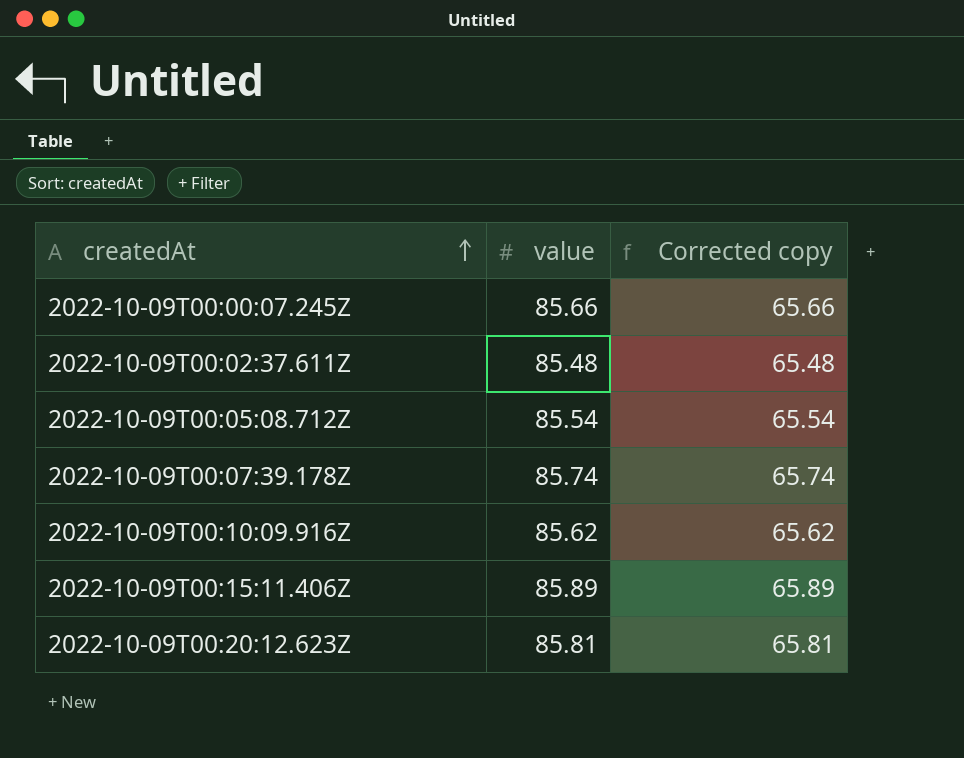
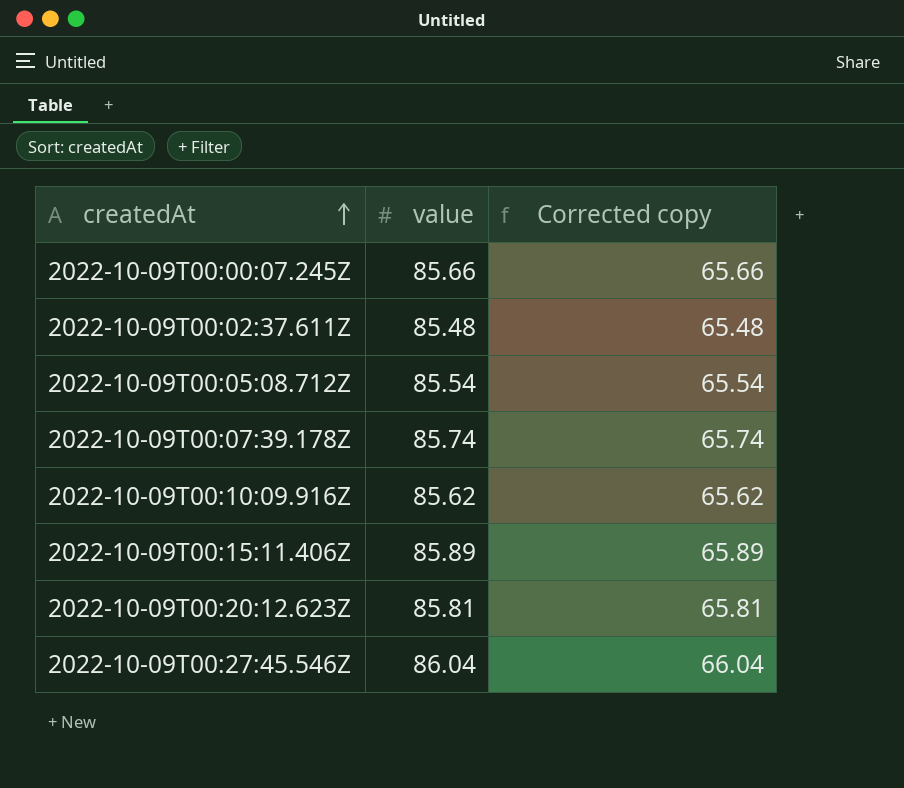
row 2022-10-09T00:27:45.546Z: none -> 86.04 | 66.04

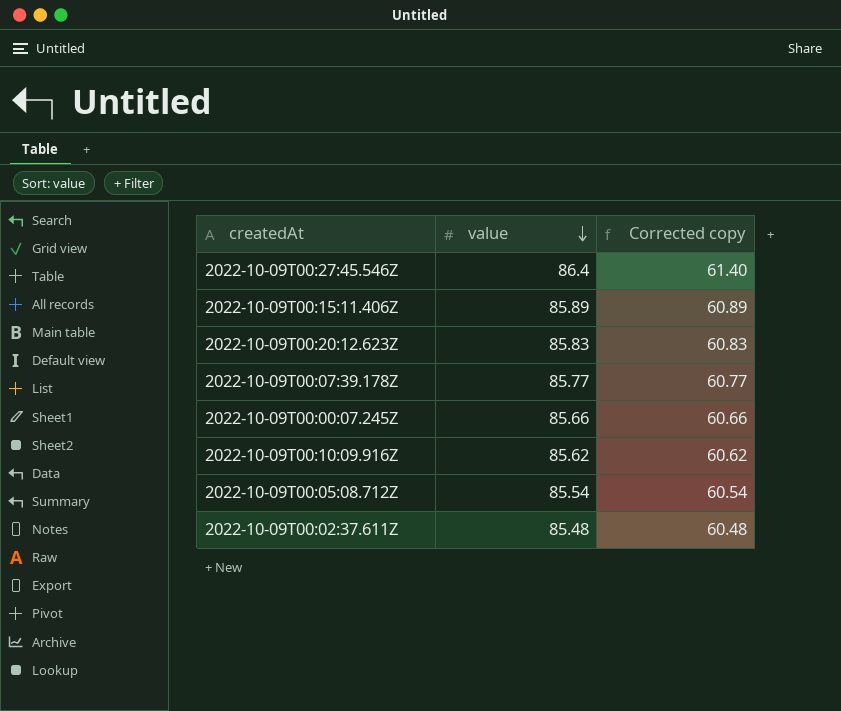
row order: createdAt ascending -> value descending
column Corrected copy | formula: [value] - 20 -> [value] - 25
2022-10-09T00:27:45.546Z | value: 86.04 -> 86.4
2022-10-09T00:20:12.623Z | value: 85.81 -> 85.83
2022-10-09T00:07:39.178Z | value: 85.74 -> 85.77

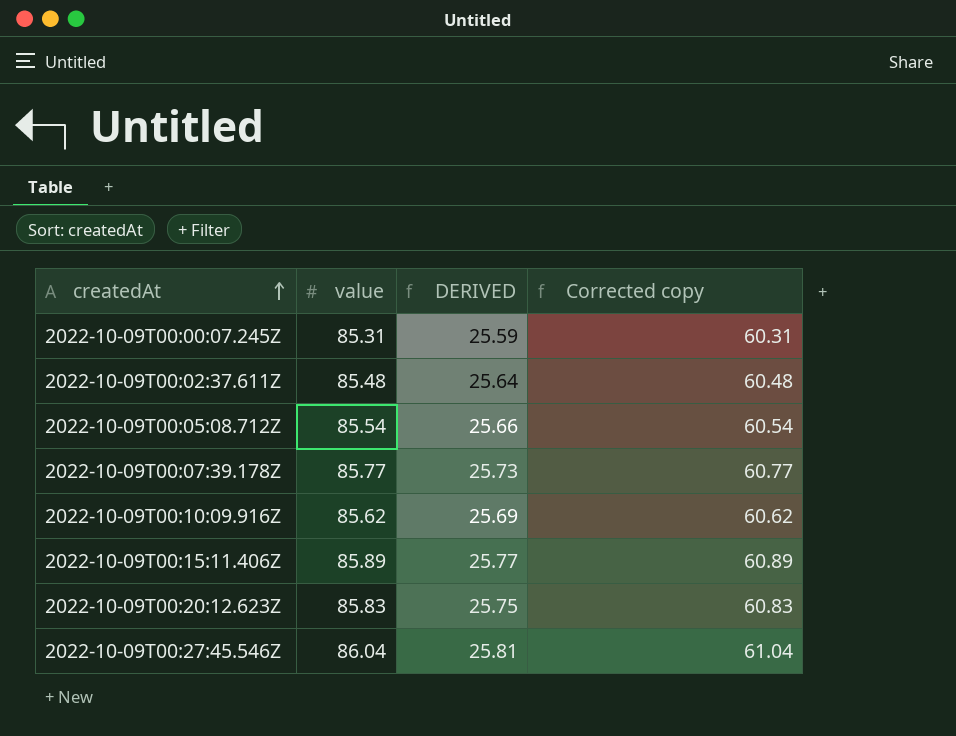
row order: value descending -> createdAt ascending
column DERIVED | formula: none -> [value] * 0.3
2022-10-09T00:00:07.245Z | value: 85.66 -> 85.31
2022-10-09T00:00:07.245Z | Corrected copy: 60.66 -> 60.31
2022-10-09T00:27:45.546Z | value: 86.4 -> 86.04
2022-10-09T00:27:45.546Z | Corrected copy: 61.40 -> 61.04

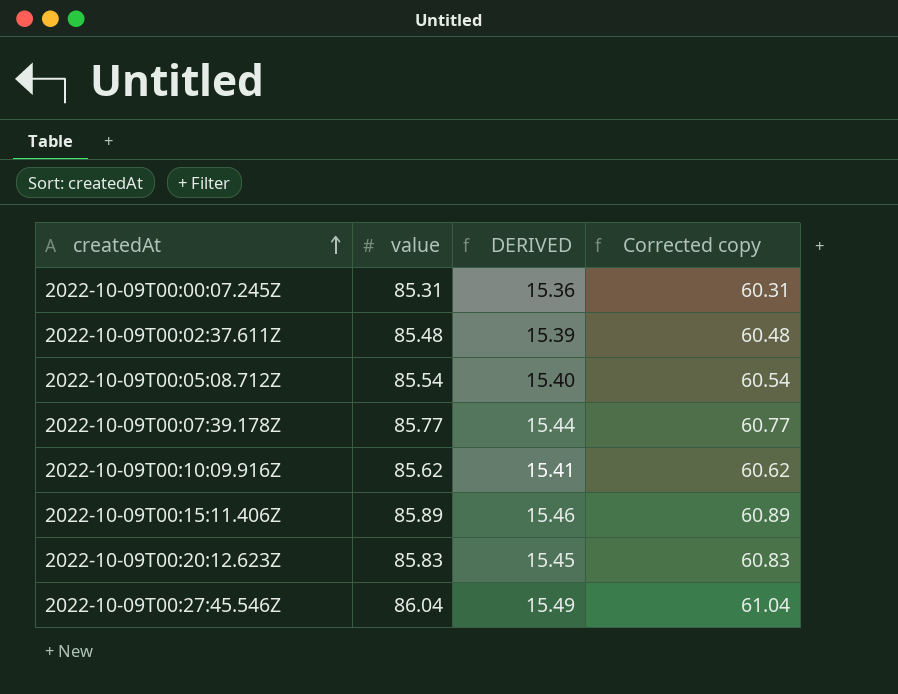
column DERIVED | formula: [value] * 0.3 -> [value] * 0.18

